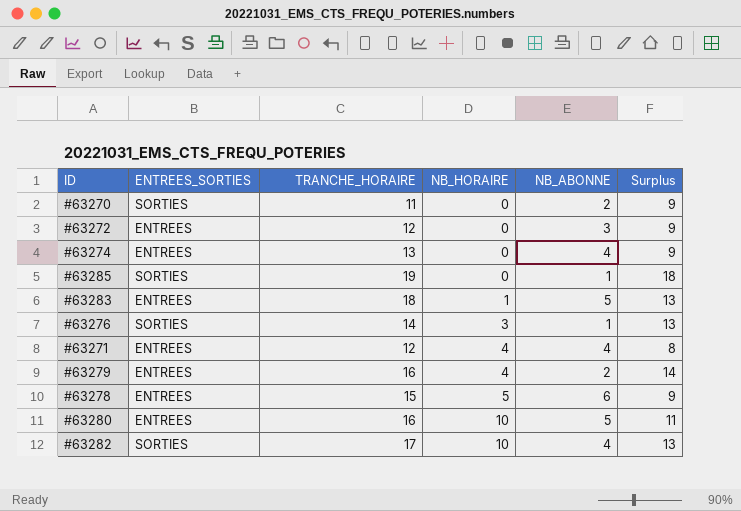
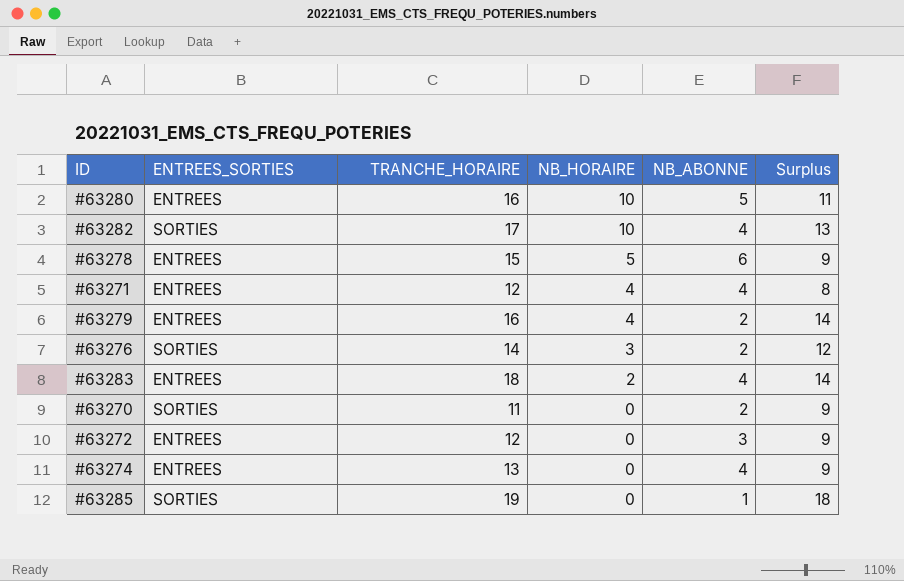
row order: NB_HORAIRE ascending -> NB_HORAIRE descending
#63276 | NB_ABONNE: 1 -> 2
#63276 | Surplus: 13 -> 12
#63283 | NB_HORAIRE: 1 -> 2
#63283 | NB_ABONNE: 5 -> 4
#63283 | Surplus: 13 -> 14

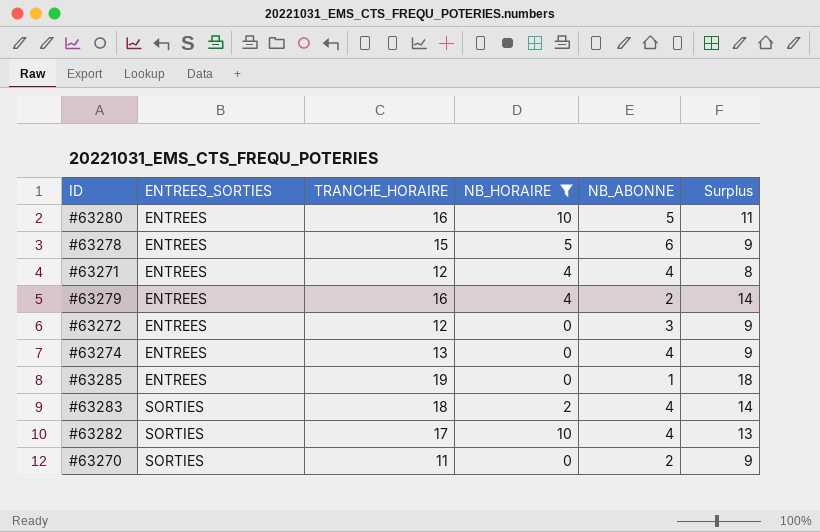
filter: none -> NB_HORAIRE != 3
row order: NB_HORAIRE descending -> ENTREES_SORTIES ascending
#63285 | ENTREES_SORTIES: SORTIES -> ENTREES
#63283 | ENTREES_SORTIES: ENTREES -> SORTIES

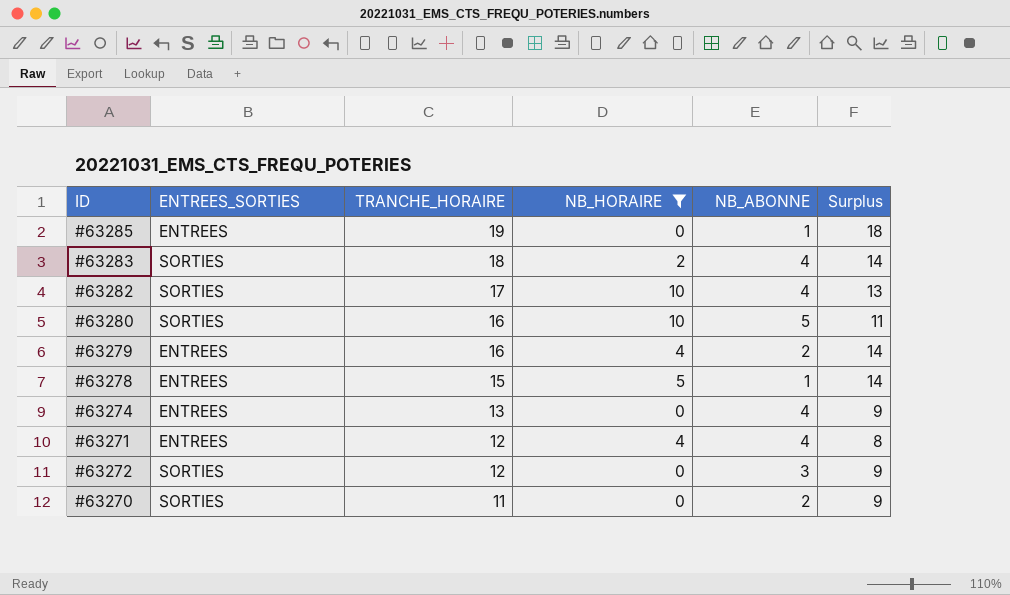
row order: ENTREES_SORTIES ascending -> TRANCHE_HORAIRE descending
#63280 | ENTREES_SORTIES: ENTREES -> SORTIES
#63278 | NB_ABONNE: 6 -> 1
#63278 | Surplus: 9 -> 14
#63272 | ENTREES_SORTIES: ENTREES -> SORTIES

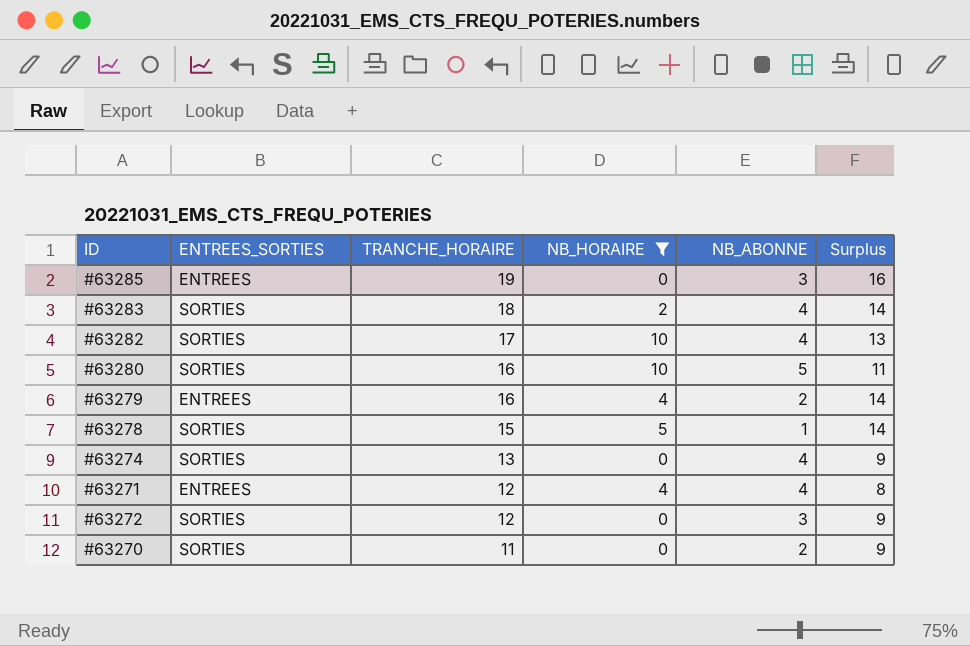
#63285 | NB_ABONNE: 1 -> 3
#63285 | Surplus: 18 -> 16
#63278 | ENTREES_SORTIES: ENTREES -> SORTIES
#63274 | ENTREES_SORTIES: ENTREES -> SORTIES

